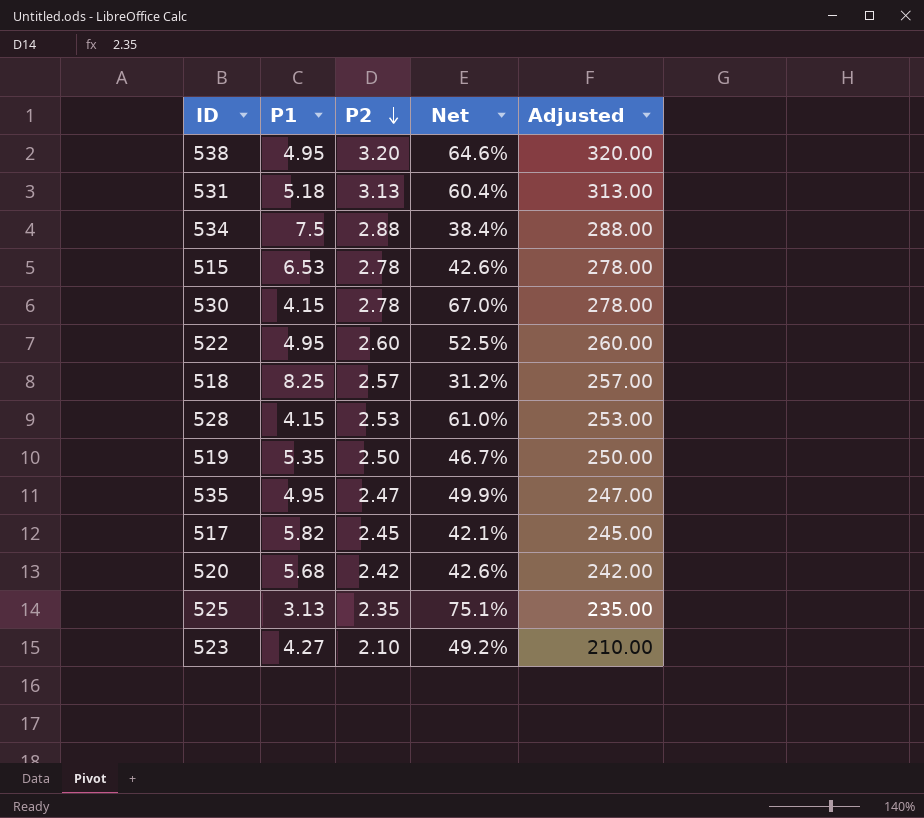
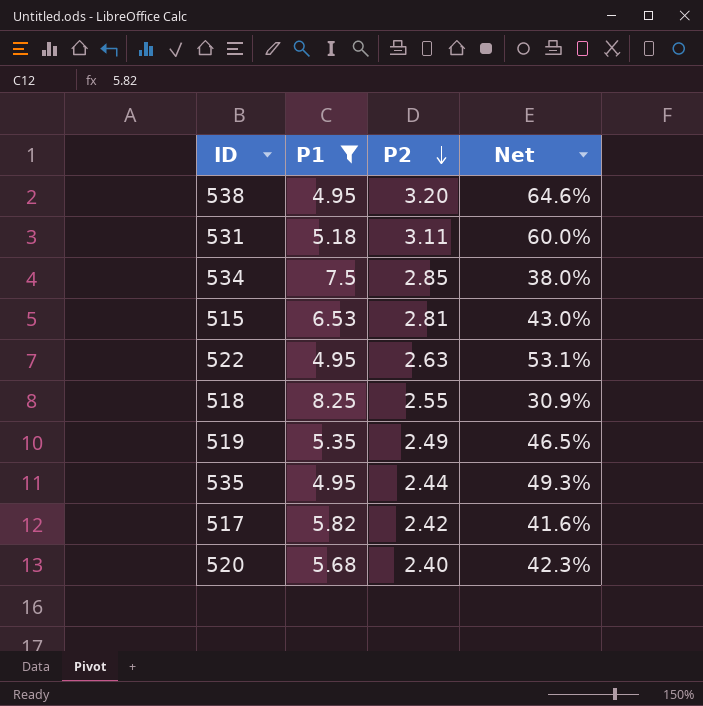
filter: none -> P1 >= 4.95
column Adjusted | formula: [P2] * 100 -> none
531 | P2: 3.13 -> 3.11
531 | Net: 60.4% -> 60.0%
534 | P2: 2.88 -> 2.85
534 | Net: 38.4% -> 38.0%
515 | P2: 2.78 -> 2.81
515 | Net: 42.6% -> 43.0%
522 | P2: 2.60 -> 2.63
522 | Net: 52.5% -> 53.1%
518 | P2: 2.57 -> 2.55
518 | Net: 31.2% -> 30.9%
519 | P2: 2.50 -> 2.49
519 | Net: 46.7% -> 46.5%
535 | P2: 2.47 -> 2.44
535 | Net: 49.9% -> 49.3%
517 | P2: 2.45 -> 2.42
517 | Net: 42.1% -> 41.6%
520 | P2: 2.42 -> 2.40
520 | Net: 42.6% -> 42.3%

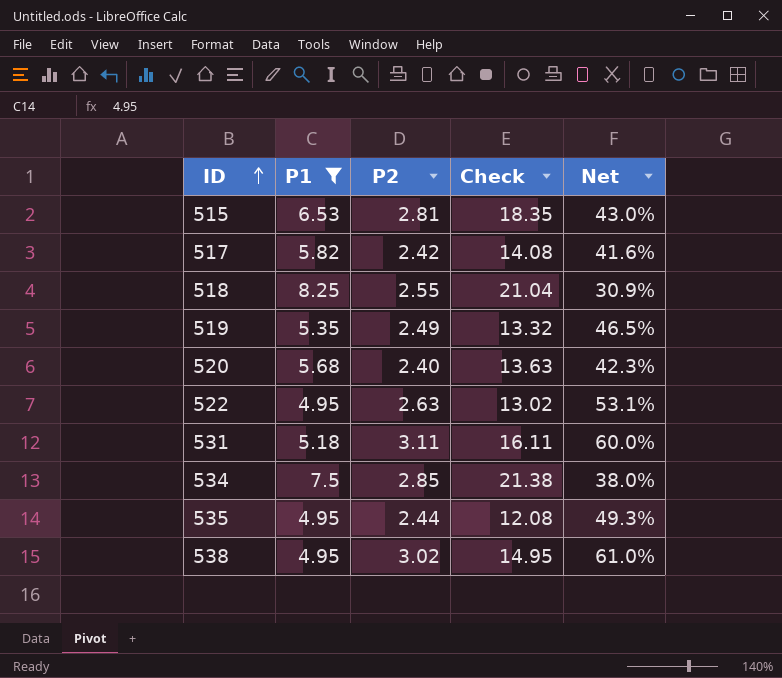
row order: P2 descending -> ID ascending
column Check | formula: none -> [P1] * [P2]
538 | P2: 3.20 -> 3.02
538 | Net: 64.6% -> 61.0%

